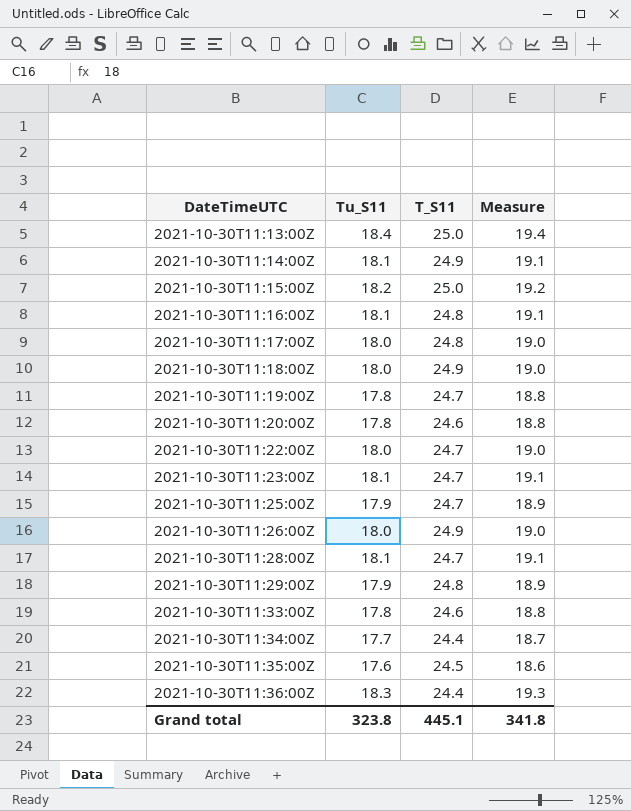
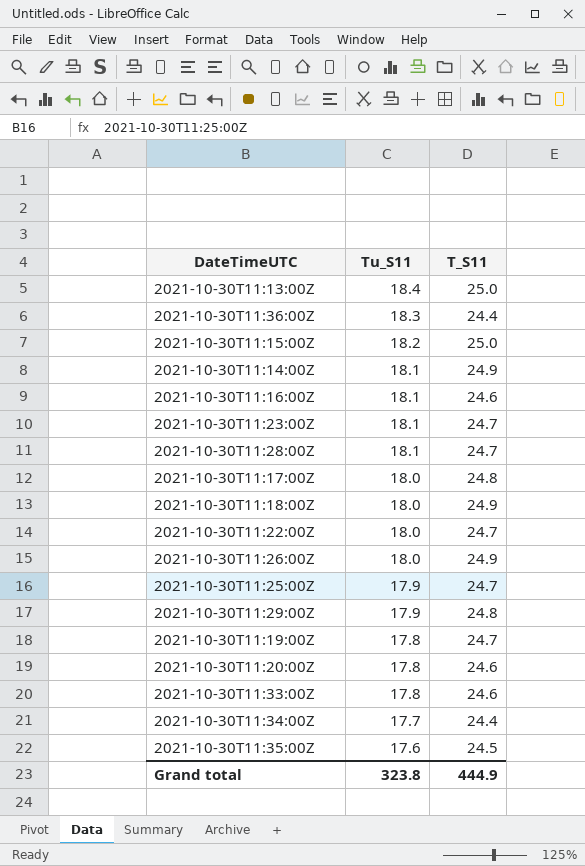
row order: DateTimeUTC ascending -> Tu_S11 descending
column Measure | formula: [Tu_S11] + 1 -> none
2021-10-30T11:16:00Z | T_S11: 24.8 -> 24.6
Grand total | T_S11: 445.1 -> 444.9

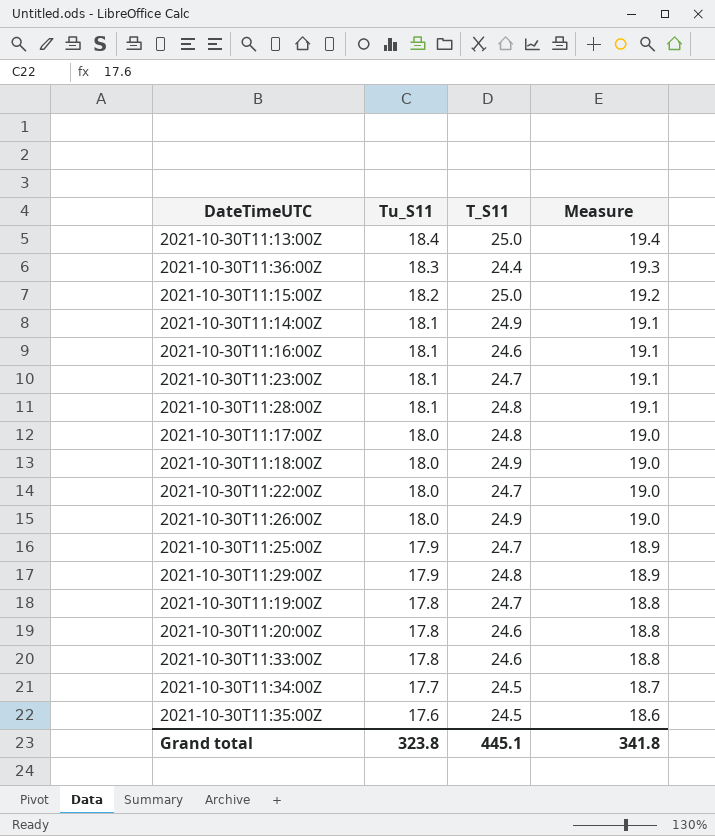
column Measure | formula: none -> [Tu_S11] + 1
2021-10-30T11:28:00Z | T_S11: 24.7 -> 24.8
2021-10-30T11:34:00Z | T_S11: 24.4 -> 24.5
Grand total | T_S11: 444.9 -> 445.1

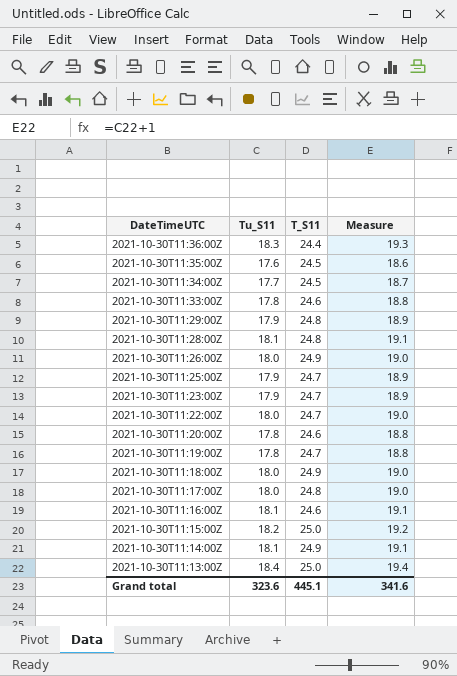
row order: Tu_S11 descending -> DateTimeUTC descending
2021-10-30T11:23:00Z | Tu_S11: 18.1 -> 17.9
2021-10-30T11:23:00Z | Measure: 19.1 -> 18.9
Grand total | Tu_S11: 323.8 -> 323.6
Grand total | Measure: 341.8 -> 341.6

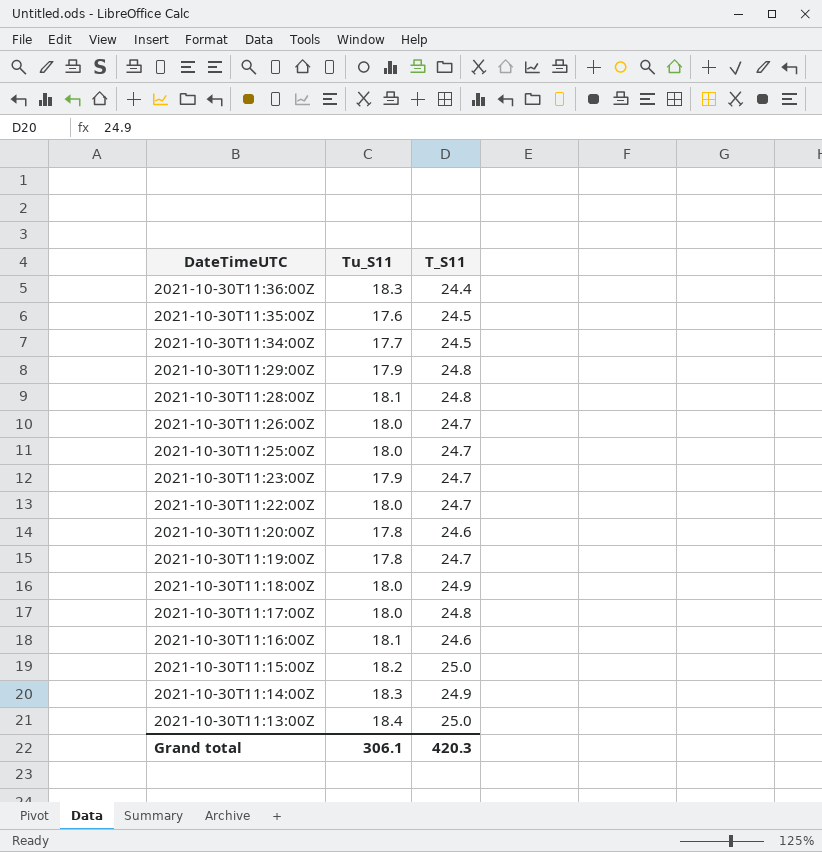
column Measure | formula: [Tu_S11] + 1 -> none
row 2021-10-30T11:33:00Z: 17.8 | 24.6 | 18.8 -> none
2021-10-30T11:26:00Z | T_S11: 24.9 -> 24.7
2021-10-30T11:25:00Z | Tu_S11: 17.9 -> 18.0
2021-10-30T11:14:00Z | Tu_S11: 18.1 -> 18.3
Grand total | Tu_S11: 323.6 -> 306.1
Grand total | T_S11: 445.1 -> 420.3

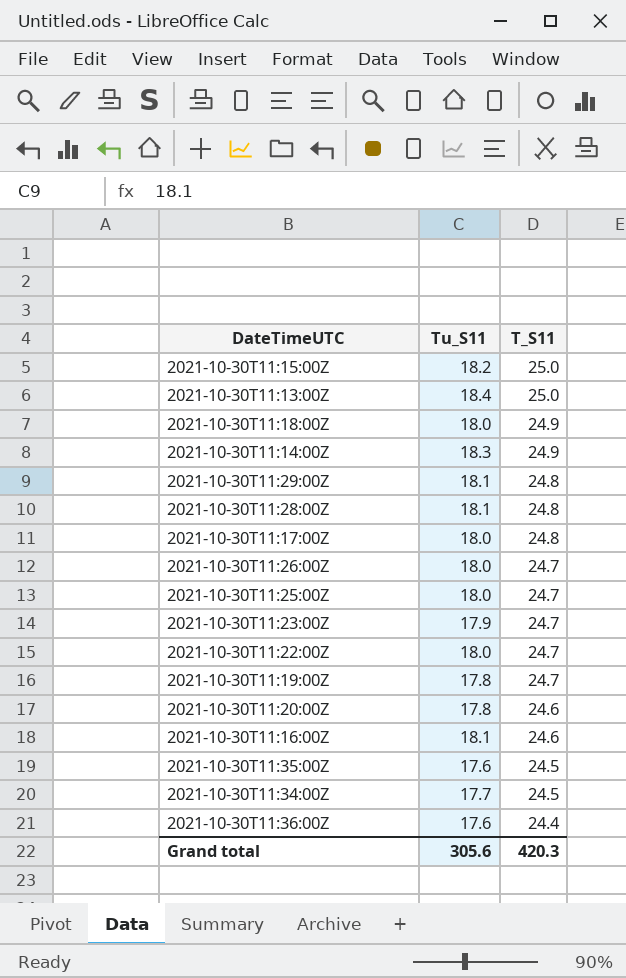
row order: DateTimeUTC descending -> T_S11 descending
2021-10-30T11:29:00Z | Tu_S11: 17.9 -> 18.1
2021-10-30T11:36:00Z | Tu_S11: 18.3 -> 17.6
Grand total | Tu_S11: 306.1 -> 305.6

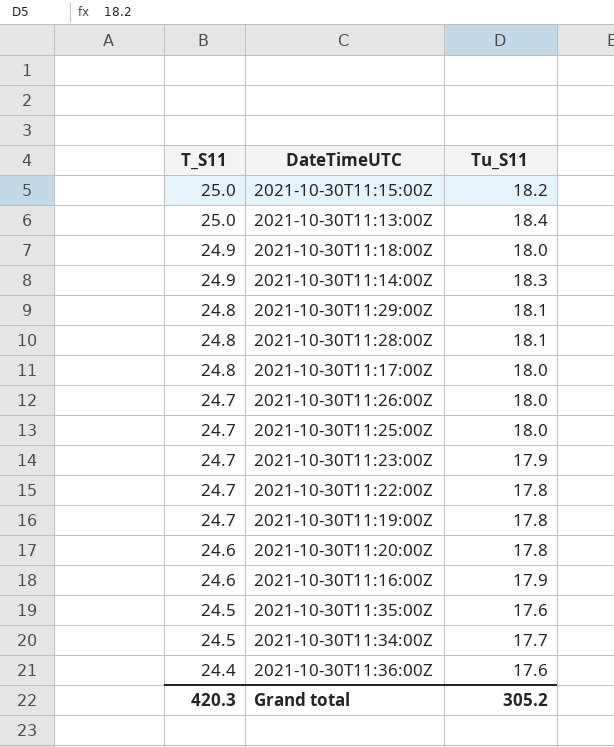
column T_S11 | position: 3 -> 1
2021-10-30T11:22:00Z | Tu_S11: 18.0 -> 17.8
2021-10-30T11:16:00Z | Tu_S11: 18.1 -> 17.9
Grand total | Tu_S11: 305.6 -> 305.2

